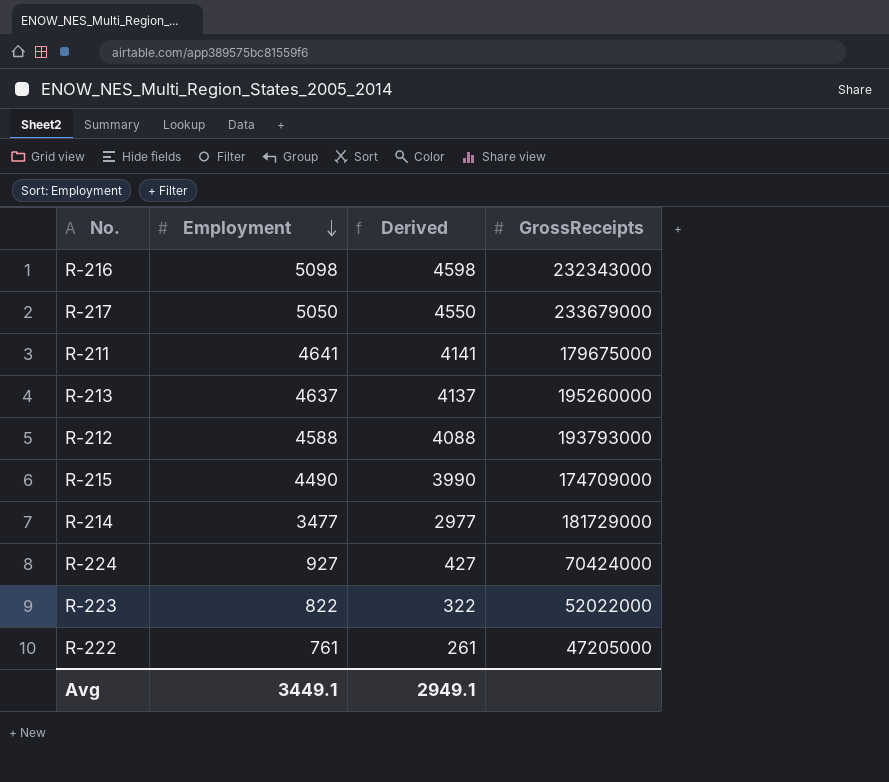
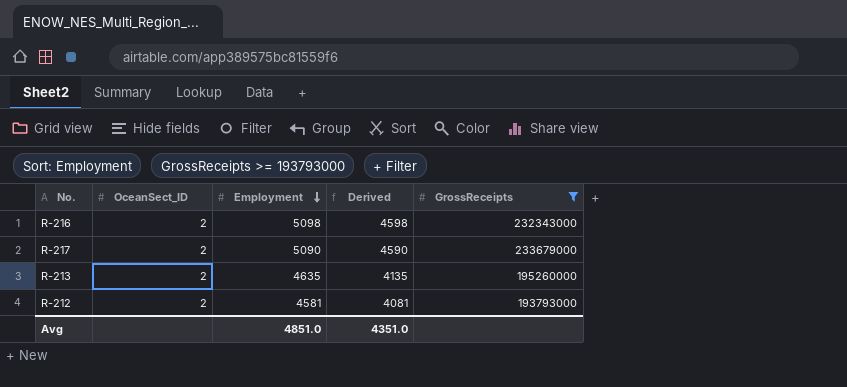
filter: none -> GrossReceipts >= 193793000
column OceanSect_ID | position: none -> 2
R-217 | Employment: 5050 -> 5090
R-217 | Derived: 4550 -> 4590
R-213 | Employment: 4637 -> 4635
R-213 | Derived: 4137 -> 4135
R-212 | Employment: 4588 -> 4581
R-212 | Derived: 4088 -> 4081
Avg | Employment: 3449.1 -> 4851.0
Avg | Derived: 2949.1 -> 4351.0

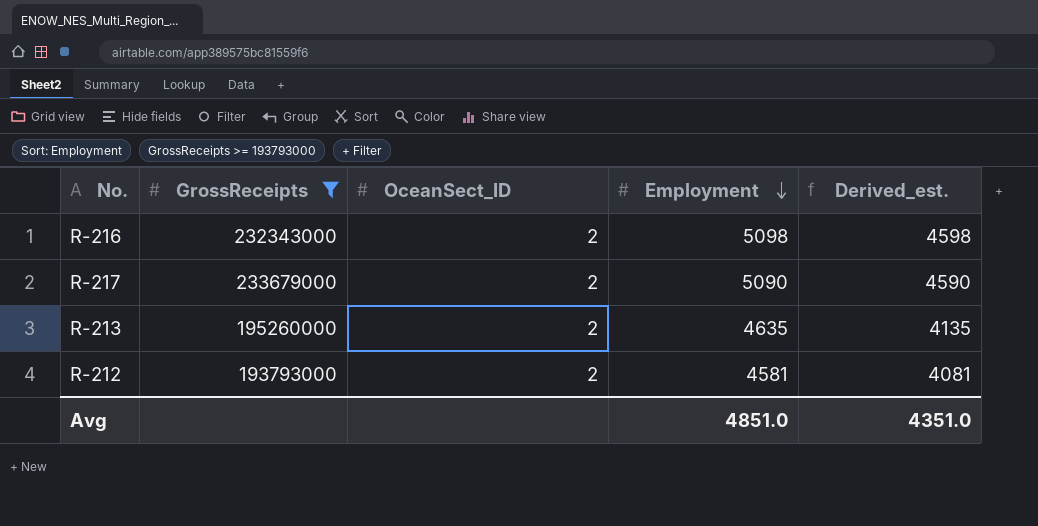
column GrossReceipts | position: 5 -> 2
column name: Derived -> Derived_est.

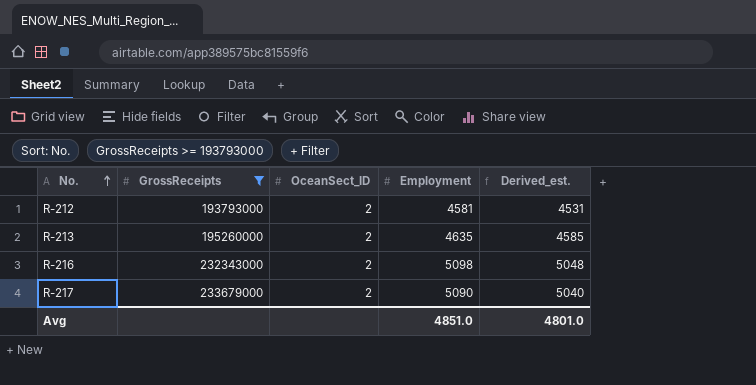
row order: Employment descending -> No. ascending
column Derived_est. | formula: [Employment] - 500 -> [Employment] - 50
Avg | Derived_est.: 4351.0 -> 4801.0

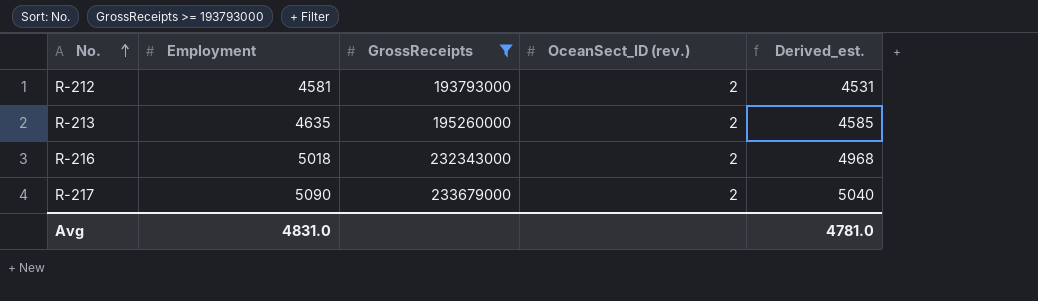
column Employment | position: 4 -> 2
column name: OceanSect_ID -> OceanSect_ID (rev.)
R-216 | Employment: 5098 -> 5018
R-216 | Derived_est.: 5048 -> 4968
Avg | Employment: 4851.0 -> 4831.0
Avg | Derived_est.: 4801.0 -> 4781.0

